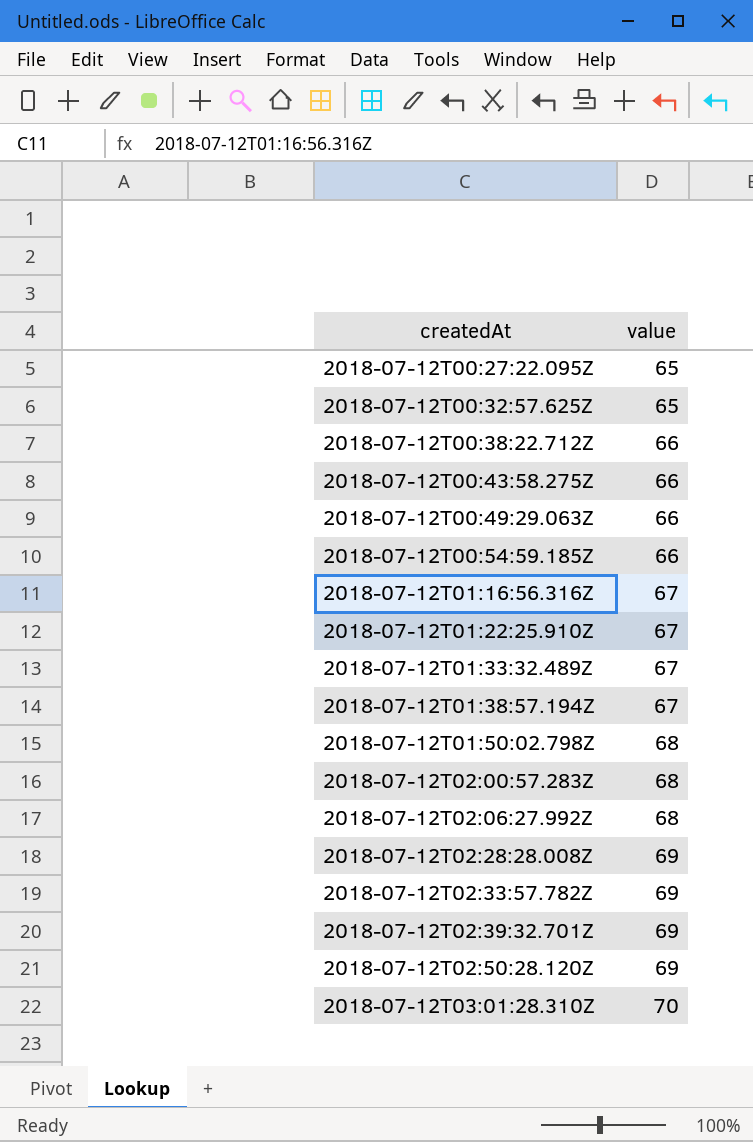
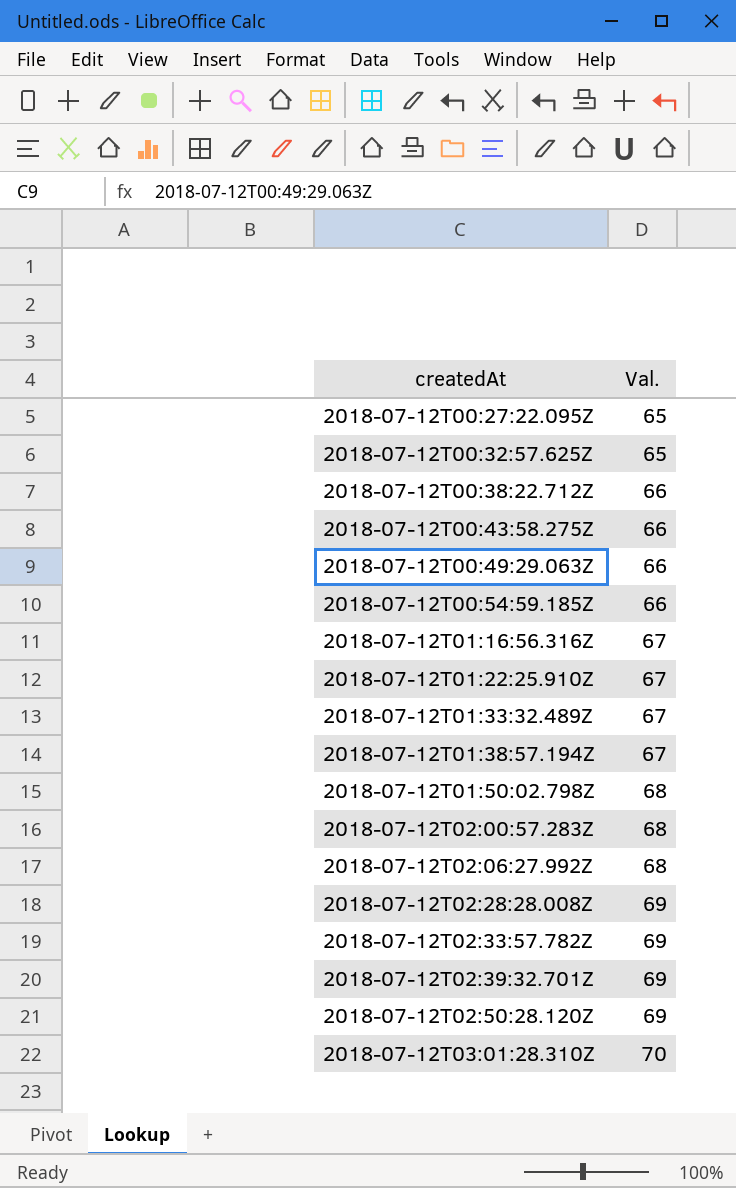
column name: value -> Val.

